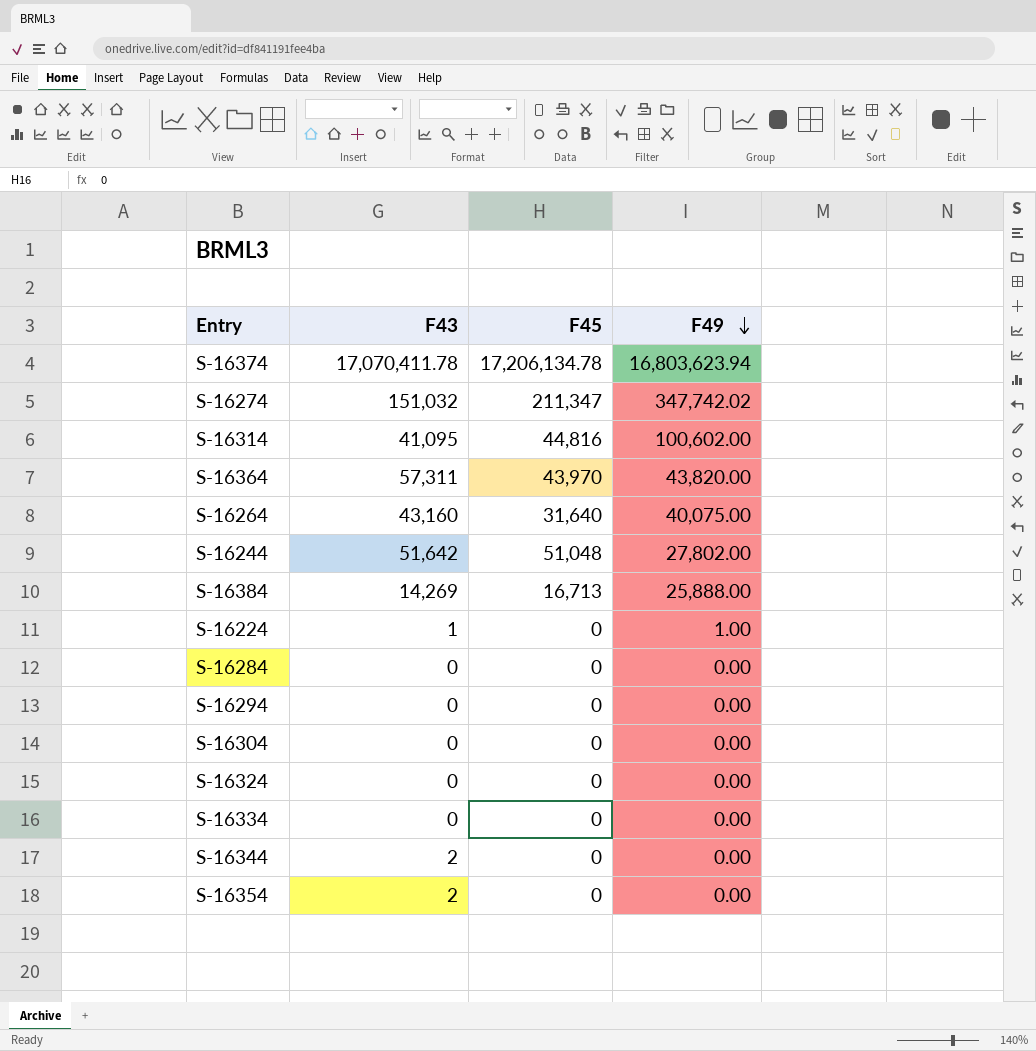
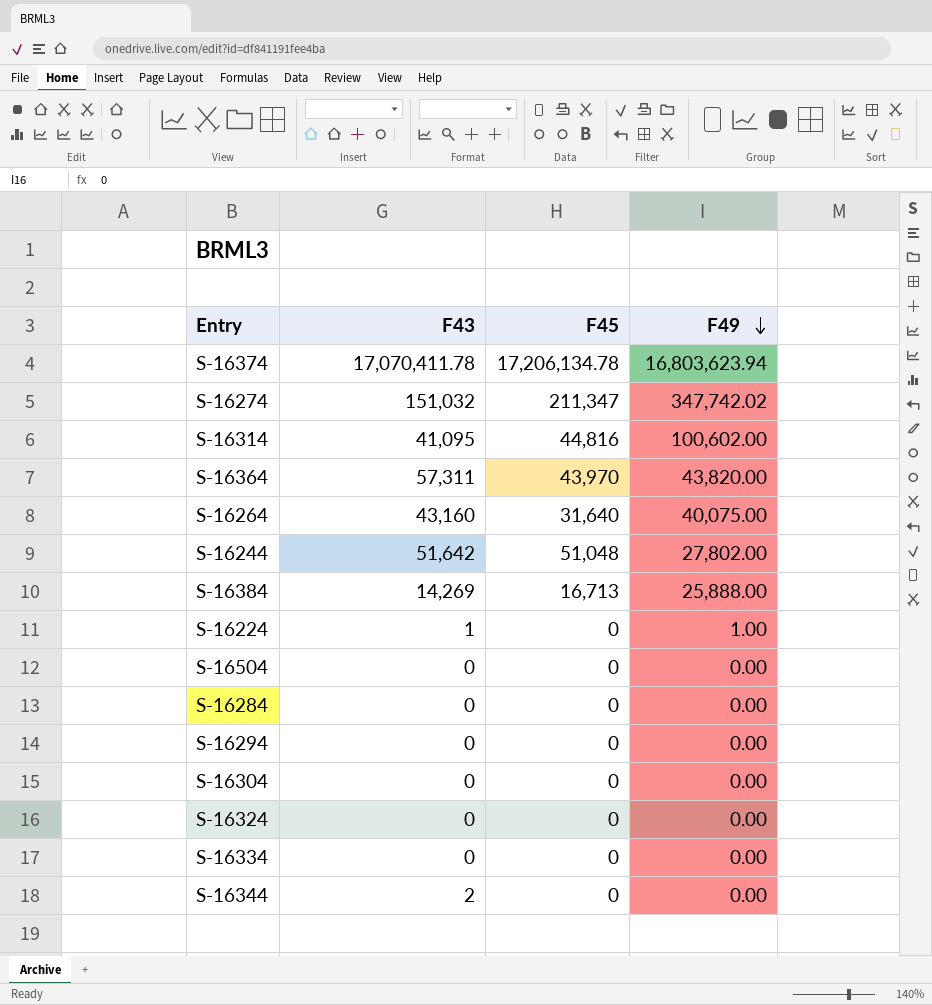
row S-16354: 2 | 0 | 0.00 -> none
row S-16504: none -> 0 | 0 | 0.00

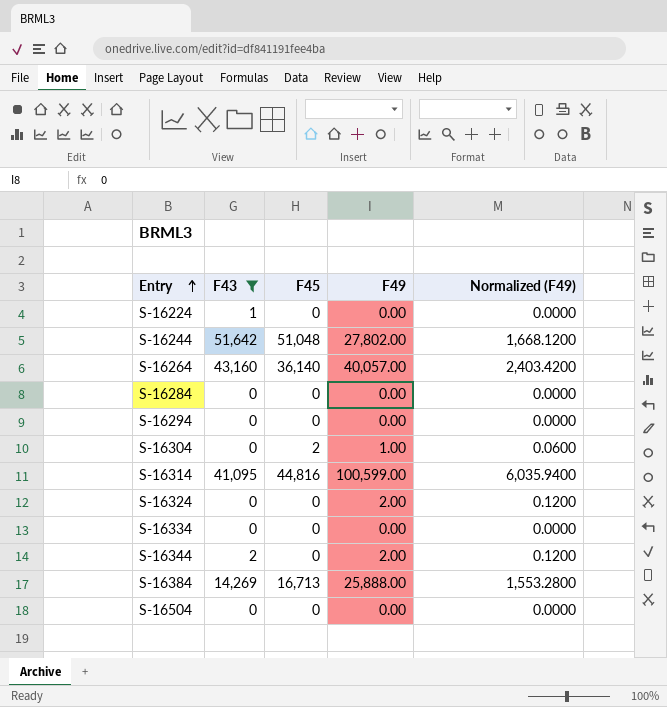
filter: none -> F43 <= 51,642
row order: F49 descending -> Entry ascending
column Normalized (F49) | formula: none -> [F49] * 0.06
S-16224 | F49: 1.00 -> 0.00
S-16264 | F45: 31,640 -> 36,140
S-16264 | F49: 40,075.00 -> 40,057.00
S-16304 | F45: 0 -> 2
S-16304 | F49: 0.00 -> 1.00
S-16314 | F49: 100,602.00 -> 100,599.00
S-16324 | F49: 0.00 -> 2.00
S-16344 | F49: 0.00 -> 2.00

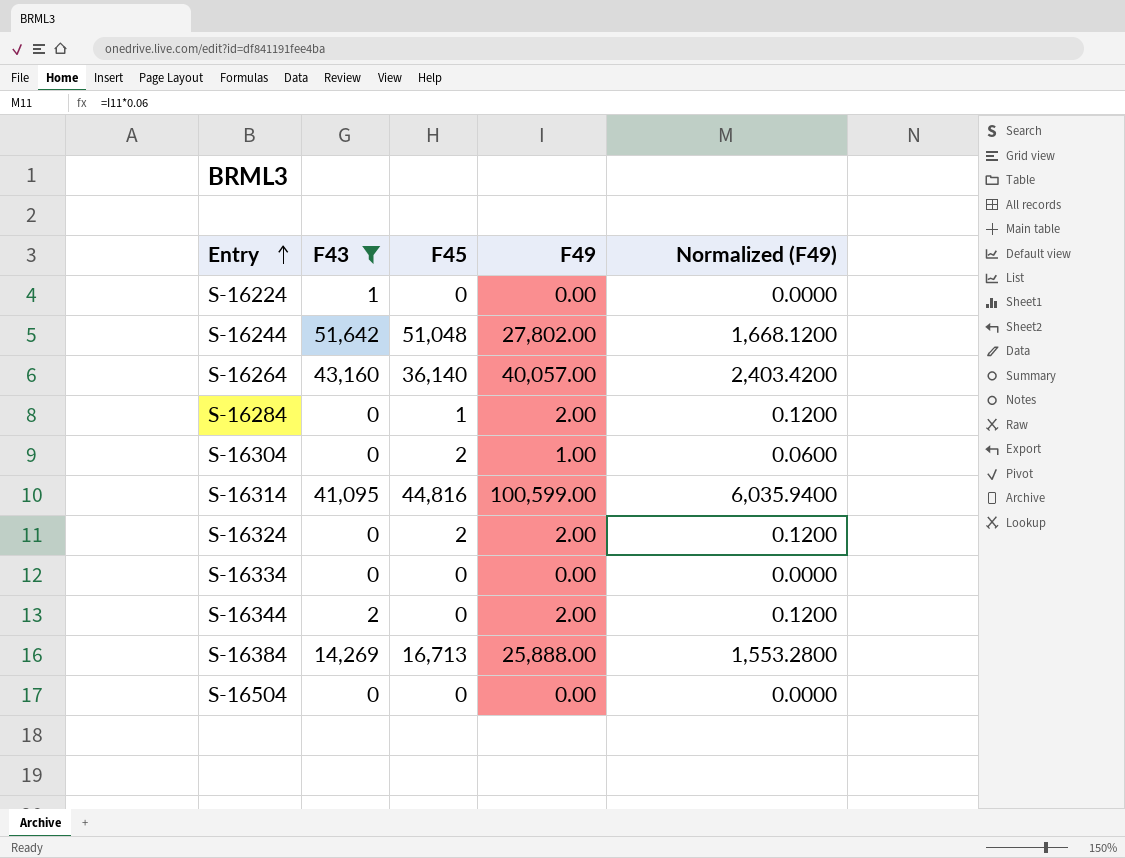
row S-16294: 0 | 0 | 0.00 | 0.0000 -> none
S-16284 | F45: 0 -> 1
S-16284 | F49: 0.00 -> 2.00
S-16284 | Normalized (F49): 0.0000 -> 0.1200
S-16324 | F45: 0 -> 2

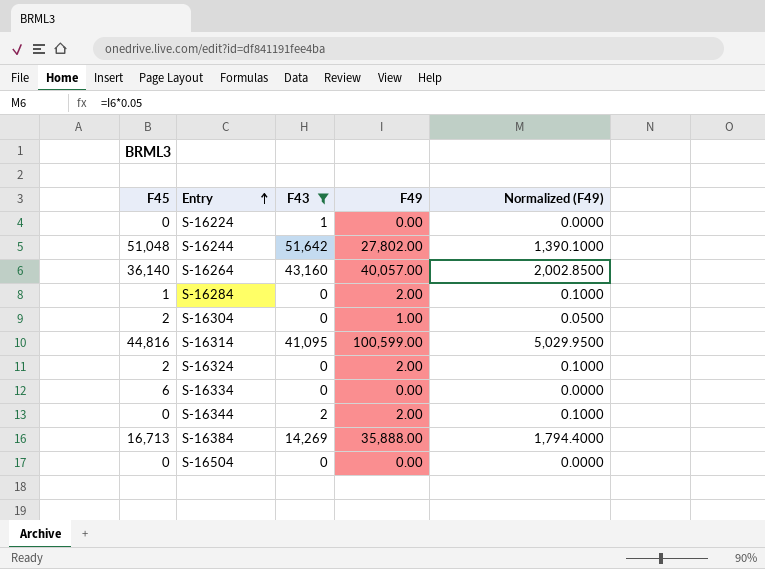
column F45 | position: 3 -> 1
column Normalized (F49) | formula: [F49] * 0.06 -> [F49] * 0.05
S-16334 | F45: 0 -> 6
S-16384 | F49: 25,888.00 -> 35,888.00

